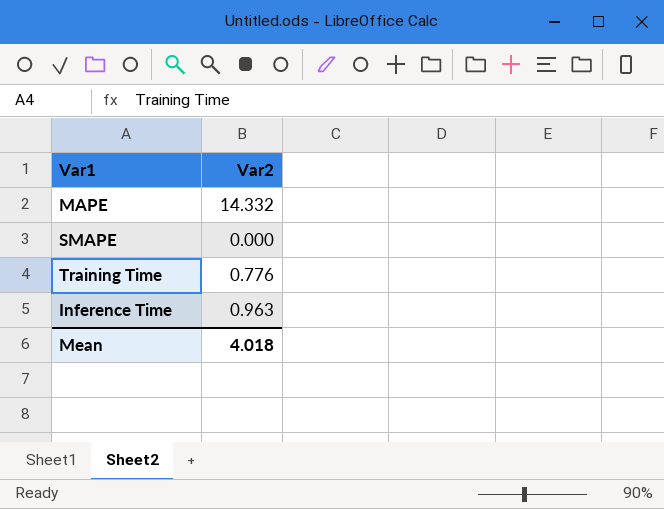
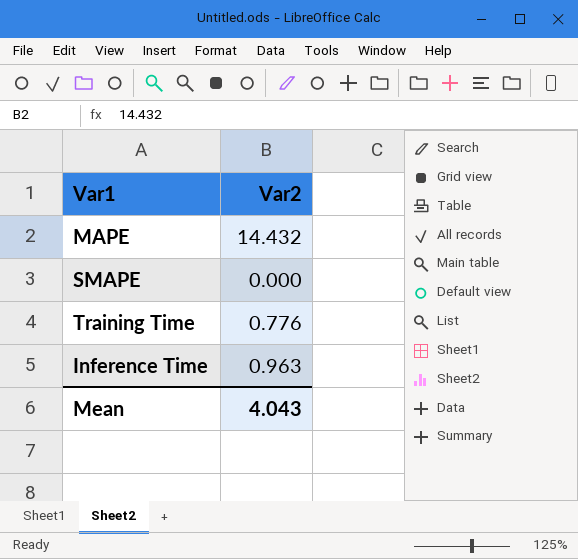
MAPE | Var2: 14.332 -> 14.432
Mean | Var2: 4.018 -> 4.043

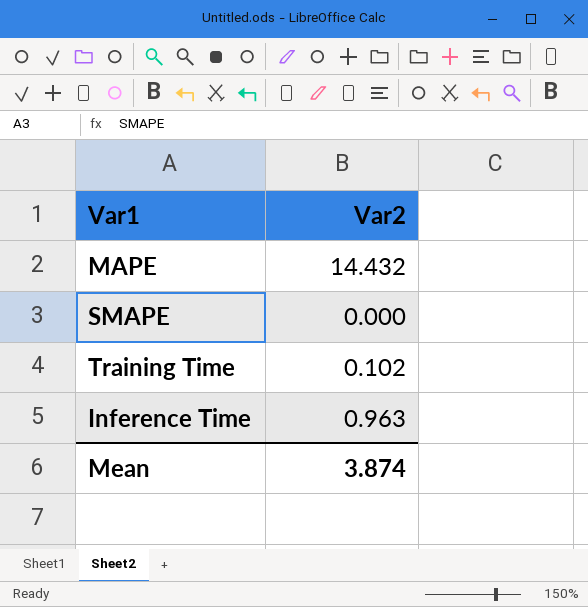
Training Time | Var2: 0.776 -> 0.102
Mean | Var2: 4.043 -> 3.874

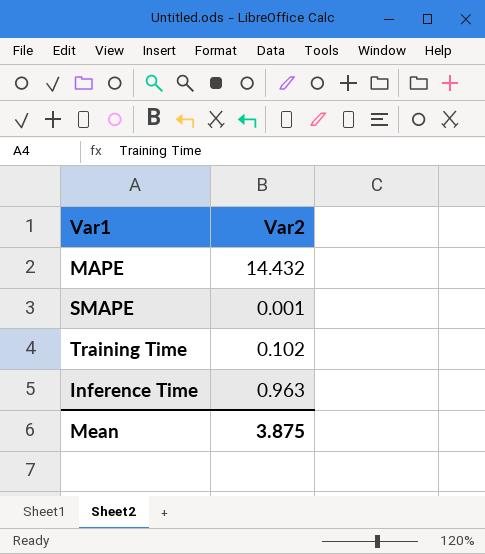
SMAPE | Var2: 0.000 -> 0.001
Mean | Var2: 3.874 -> 3.875

